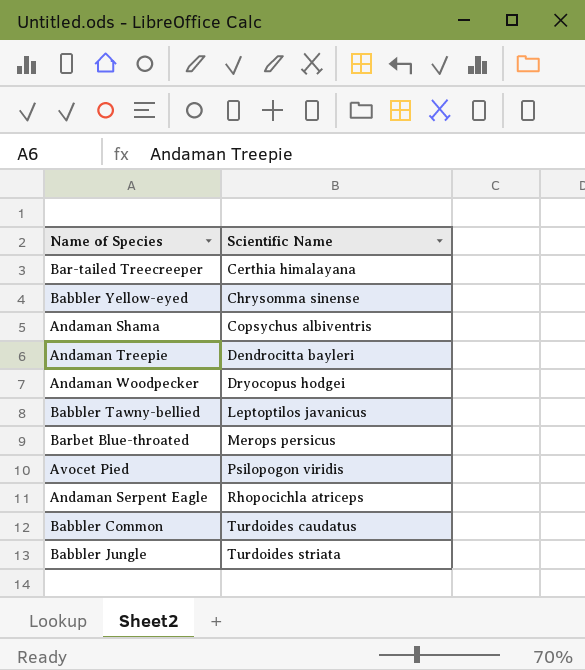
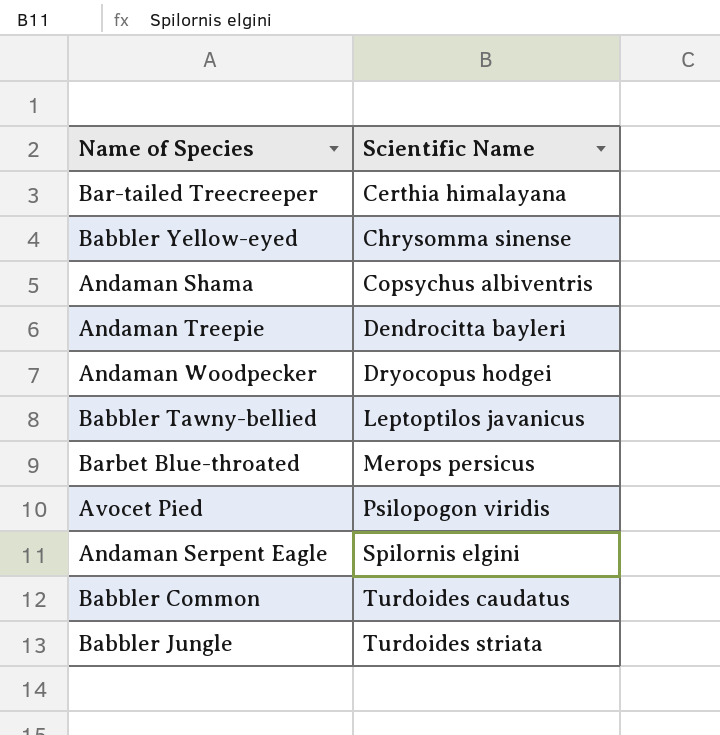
Andaman Serpent Eagle | Scientific Name: Rhopocichla atriceps -> Spilornis elgini

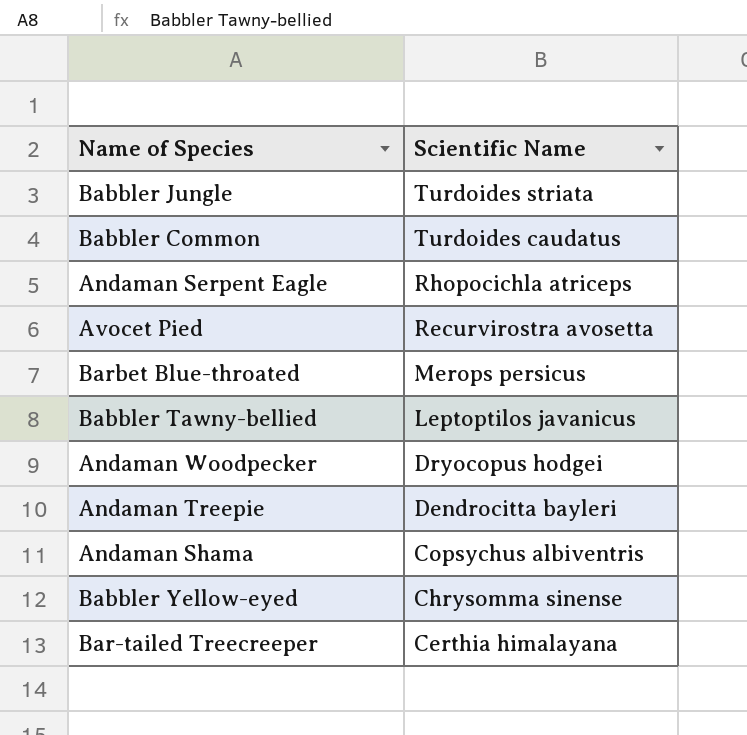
row order: Scientific Name ascending -> Scientific Name descending
Andaman Serpent Eagle | Scientific Name: Spilornis elgini -> Rhopocichla atriceps
Avocet Pied | Scientific Name: Psilopogon viridis -> Recurvirostra avosetta

